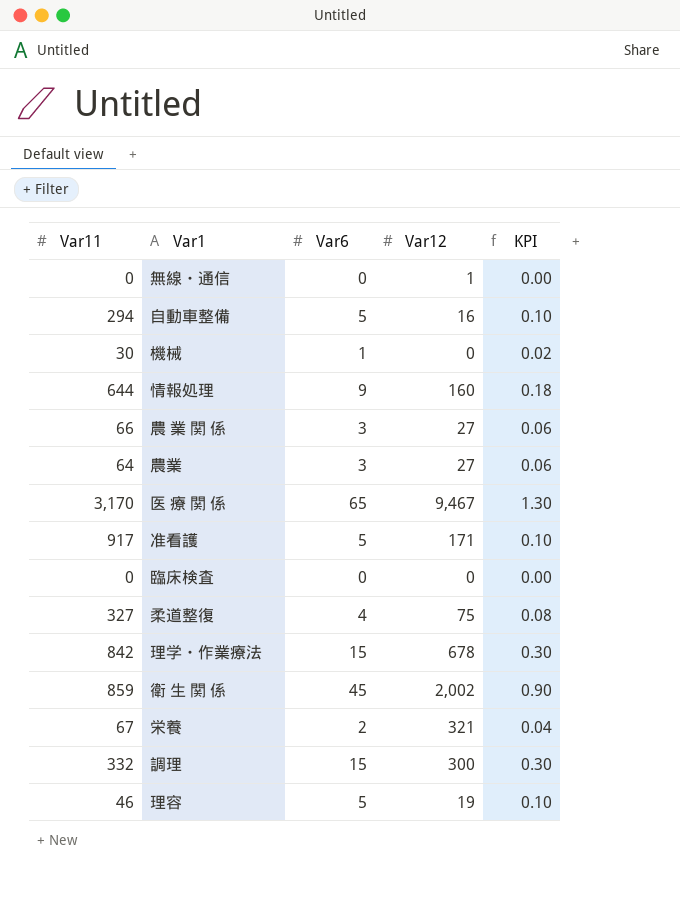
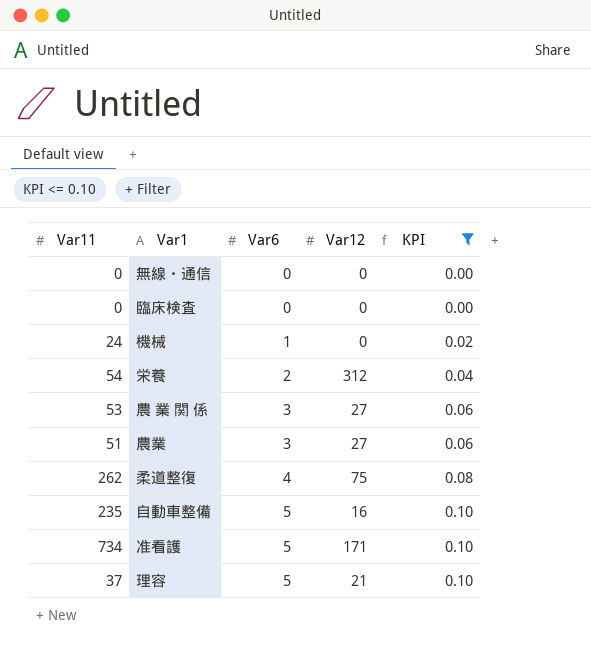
filter: none -> KPI <= 0.10
row order: none -> Var6 ascending
無線・通信 | Var12: 1 -> 0
機械 | Var11: 30 -> 24
栄養 | Var11: 67 -> 54
栄養 | Var12: 321 -> 312
農 業 関 係 | Var11: 66 -> 53
農業 | Var11: 64 -> 51
柔道整復 | Var11: 327 -> 262
自動車整備 | Var11: 294 -> 235
准看護 | Var11: 917 -> 734
理容 | Var11: 46 -> 37
理容 | Var12: 19 -> 21

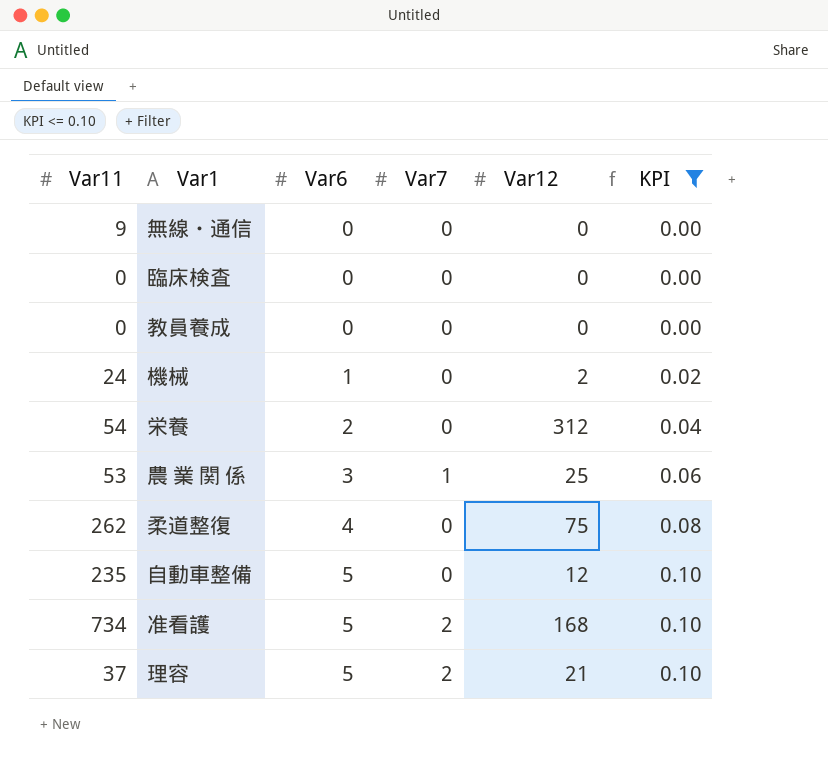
column Var7 | position: none -> 4
row 農業: 51 | 3 | 27 | 0.06 -> none
無線・通信 | Var11: 0 -> 9
row 教員養成: none -> 0 | 0 | 0 | 0 | 0.00
機械 | Var12: 0 -> 2
農 業 関 係 | Var12: 27 -> 25
自動車整備 | Var12: 16 -> 12
准看護 | Var12: 171 -> 168

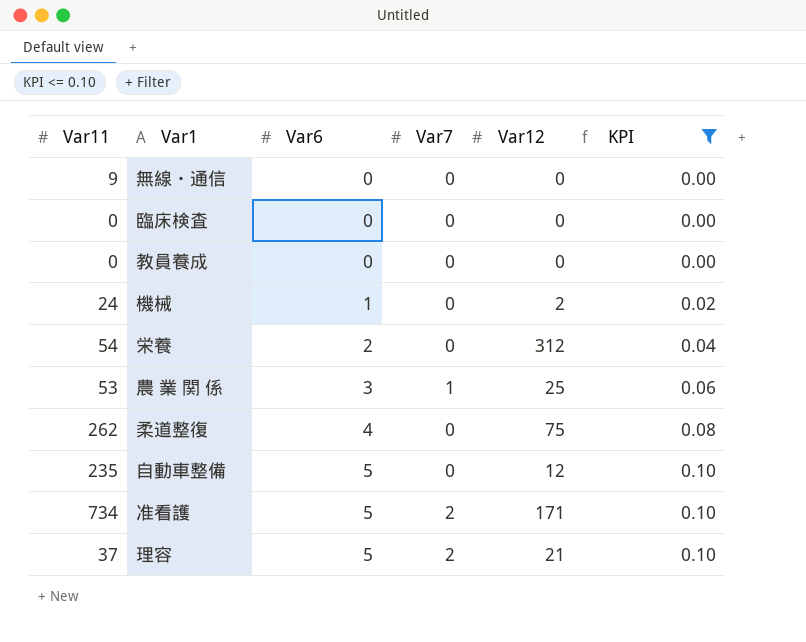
准看護 | Var12: 168 -> 171

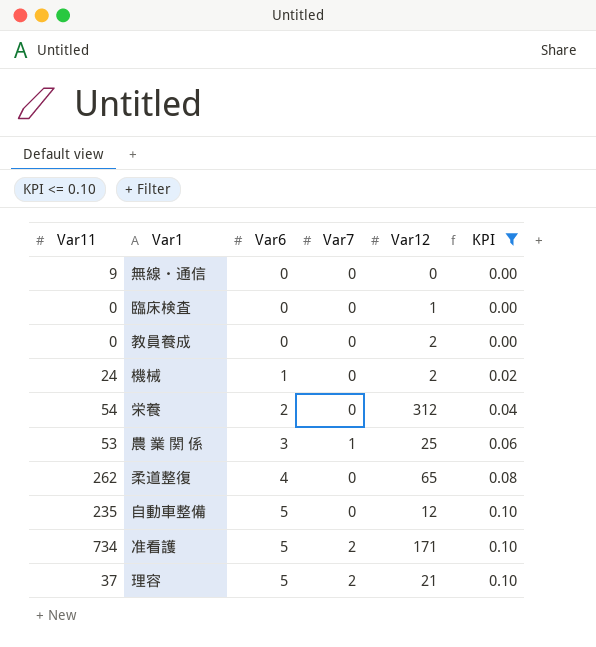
臨床検査 | Var12: 0 -> 1
教員養成 | Var12: 0 -> 2
柔道整復 | Var12: 75 -> 65

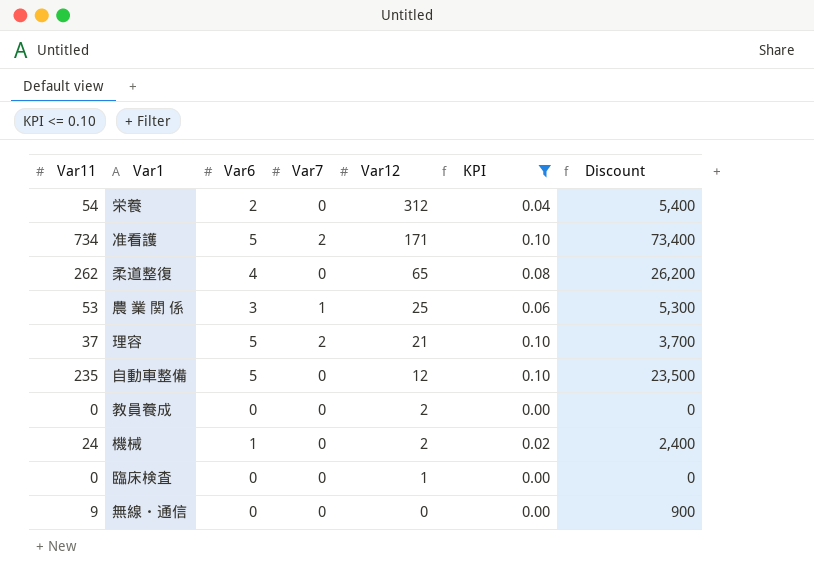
row order: Var6 ascending -> Var12 descending
column Discount | formula: none -> [Var11] * 100

